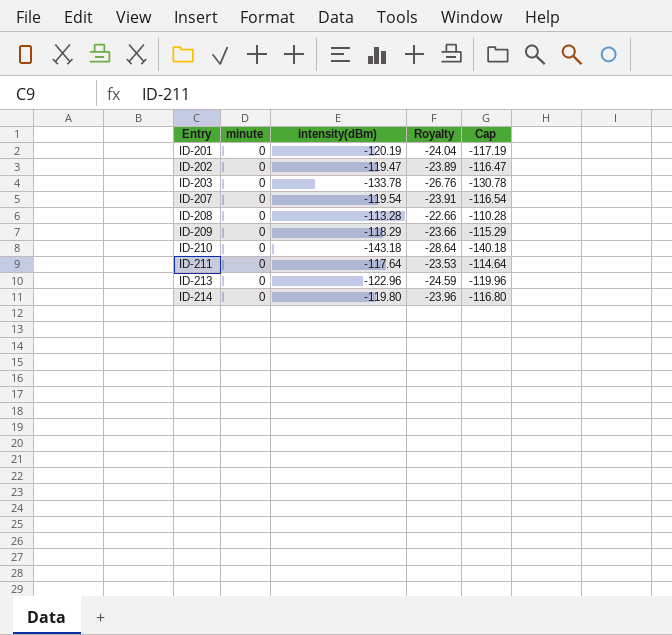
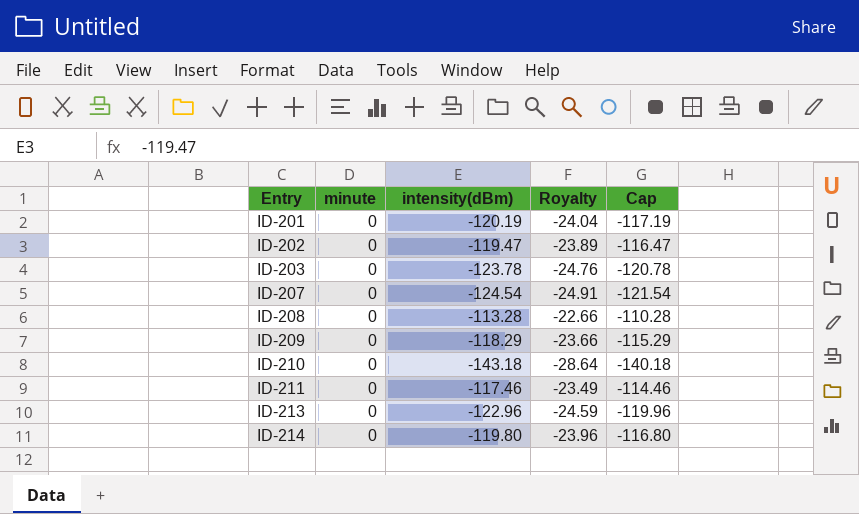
ID-203 | intensity(dBm): -133.78 -> -123.78
ID-203 | Royalty: -26.76 -> -24.76
ID-203 | Cap: -130.78 -> -120.78
ID-207 | intensity(dBm): -119.54 -> -124.54
ID-207 | Royalty: -23.91 -> -24.91
ID-207 | Cap: -116.54 -> -121.54
ID-211 | intensity(dBm): -117.64 -> -117.46
ID-211 | Royalty: -23.53 -> -23.49
ID-211 | Cap: -114.64 -> -114.46

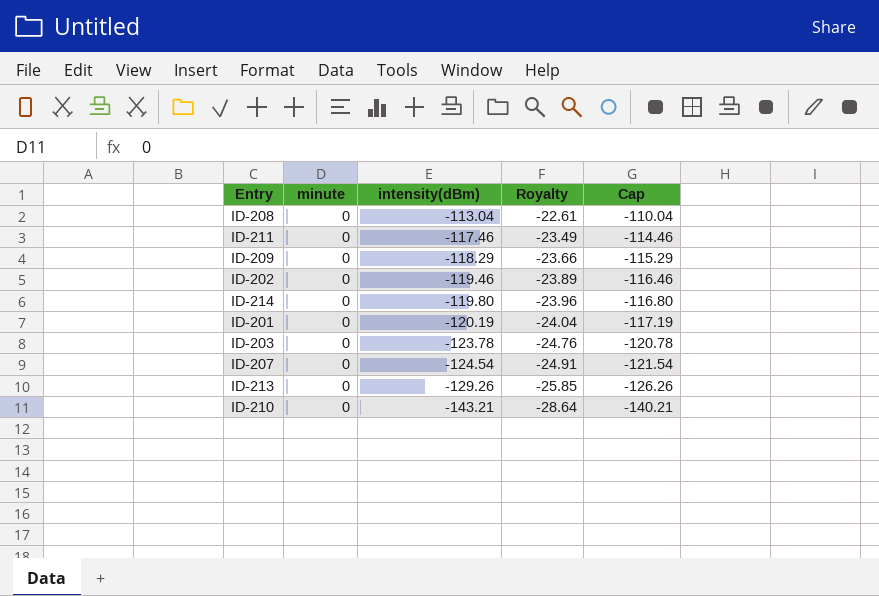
row order: Entry ascending -> intensity(dBm) descending
ID-208 | intensity(dBm): -113.28 -> -113.04
ID-208 | Royalty: -22.66 -> -22.61
ID-208 | Cap: -110.28 -> -110.04
ID-202 | intensity(dBm): -119.47 -> -119.46
ID-202 | Cap: -116.47 -> -116.46
ID-213 | intensity(dBm): -122.96 -> -129.26
ID-213 | Royalty: -24.59 -> -25.85
ID-213 | Cap: -119.96 -> -126.26
ID-210 | intensity(dBm): -143.18 -> -143.21
ID-210 | Cap: -140.18 -> -140.21

